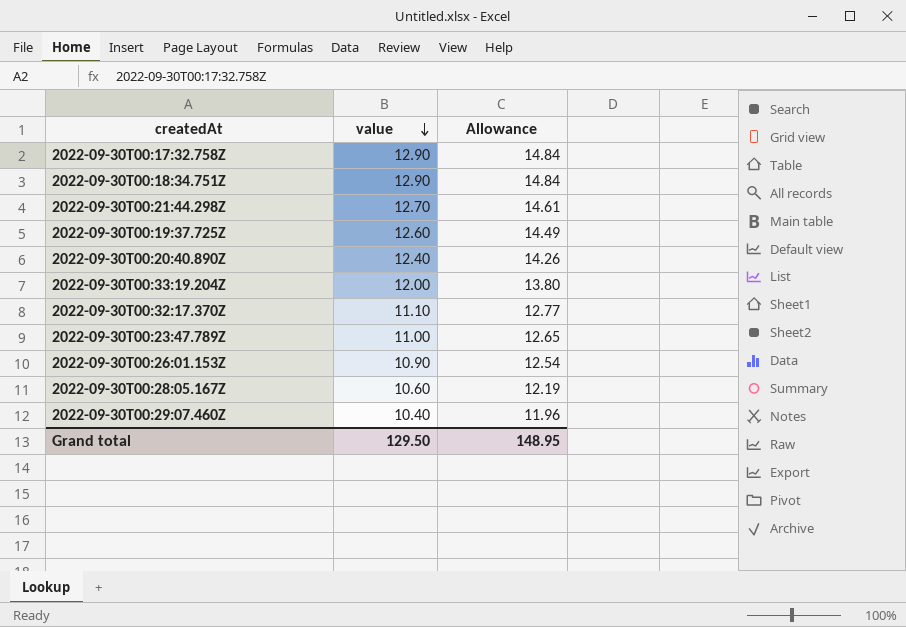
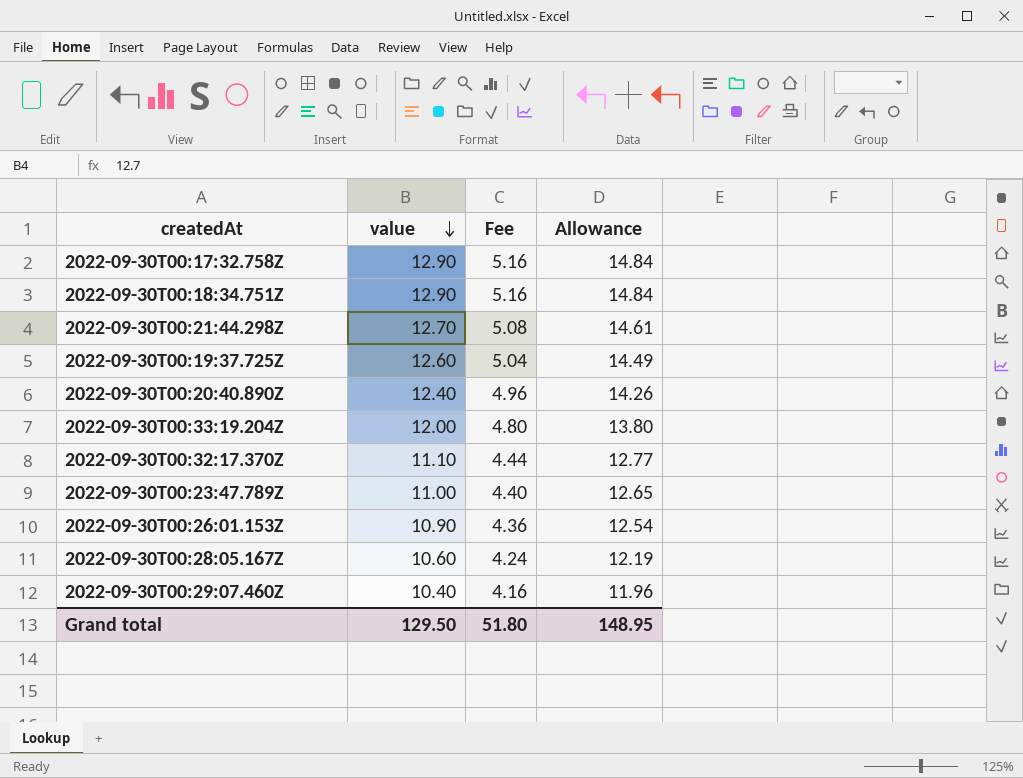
column Fee | formula: none -> [value] * 0.4

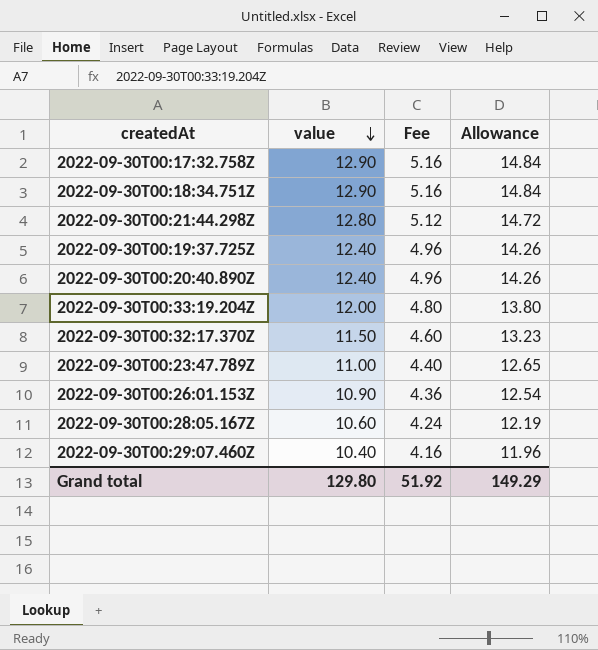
2022-09-30T00:21:44.298Z | value: 12.70 -> 12.80
2022-09-30T00:21:44.298Z | Fee: 5.08 -> 5.12
2022-09-30T00:21:44.298Z | Allowance: 14.61 -> 14.72
2022-09-30T00:19:37.725Z | value: 12.60 -> 12.40
2022-09-30T00:19:37.725Z | Fee: 5.04 -> 4.96
2022-09-30T00:19:37.725Z | Allowance: 14.49 -> 14.26
2022-09-30T00:32:17.370Z | value: 11.10 -> 11.50
2022-09-30T00:32:17.370Z | Fee: 4.44 -> 4.60
2022-09-30T00:32:17.370Z | Allowance: 12.77 -> 13.23
Grand total | value: 129.50 -> 129.80
Grand total | Fee: 51.80 -> 51.92
Grand total | Allowance: 148.95 -> 149.29

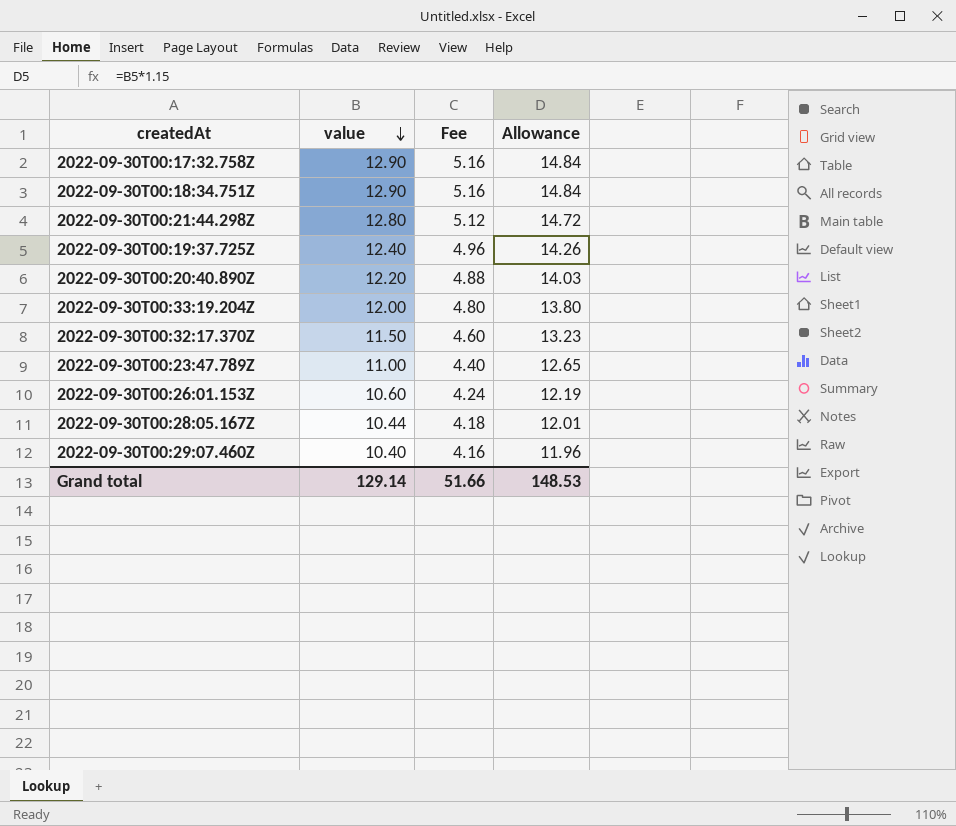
2022-09-30T00:20:40.890Z | value: 12.40 -> 12.20
2022-09-30T00:20:40.890Z | Fee: 4.96 -> 4.88
2022-09-30T00:20:40.890Z | Allowance: 14.26 -> 14.03
2022-09-30T00:26:01.153Z | value: 10.90 -> 10.60
2022-09-30T00:26:01.153Z | Fee: 4.36 -> 4.24
2022-09-30T00:26:01.153Z | Allowance: 12.54 -> 12.19
2022-09-30T00:28:05.167Z | value: 10.60 -> 10.44
2022-09-30T00:28:05.167Z | Fee: 4.24 -> 4.18
2022-09-30T00:28:05.167Z | Allowance: 12.19 -> 12.01
Grand total | value: 129.80 -> 129.14
Grand total | Fee: 51.92 -> 51.66
Grand total | Allowance: 149.29 -> 148.53

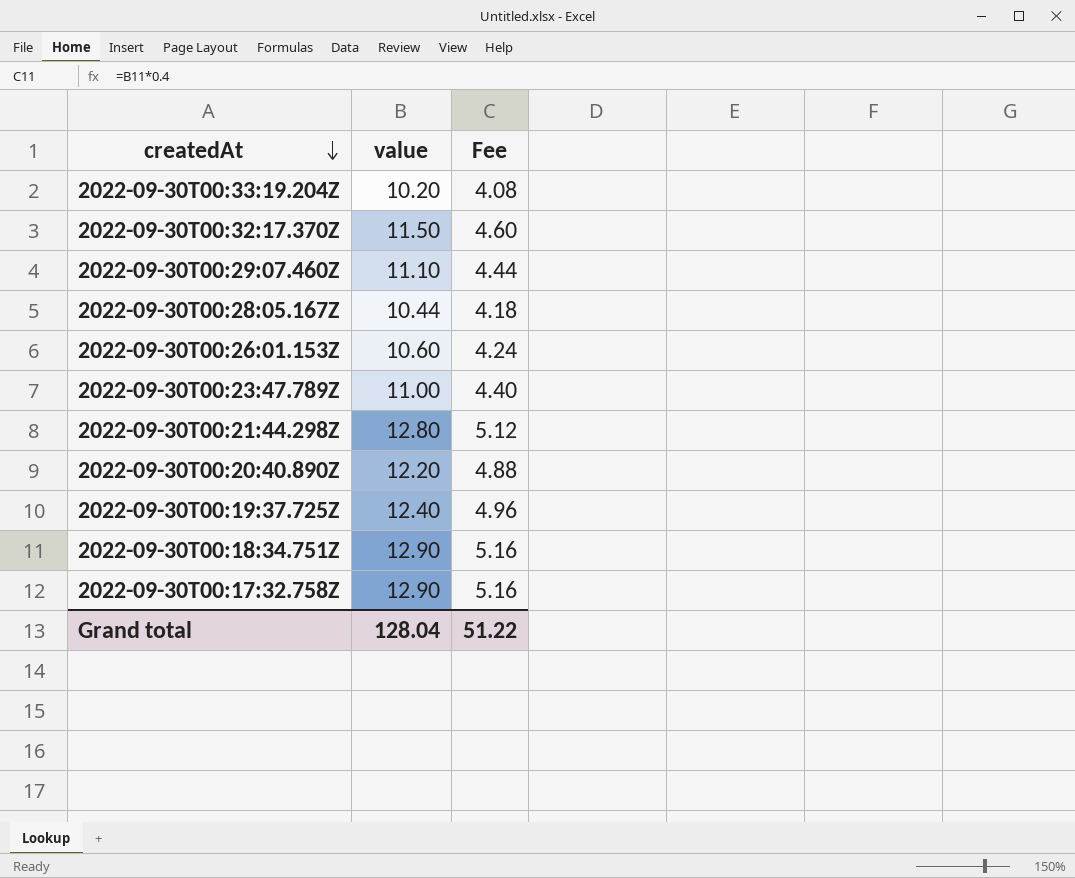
row order: value descending -> createdAt descending
column Allowance | formula: [value] * 1.15 -> none
2022-09-30T00:33:19.204Z | value: 12.00 -> 10.20
2022-09-30T00:33:19.204Z | Fee: 4.80 -> 4.08
2022-09-30T00:29:07.460Z | value: 10.40 -> 11.10
2022-09-30T00:29:07.460Z | Fee: 4.16 -> 4.44
Grand total | value: 129.14 -> 128.04
Grand total | Fee: 51.66 -> 51.22

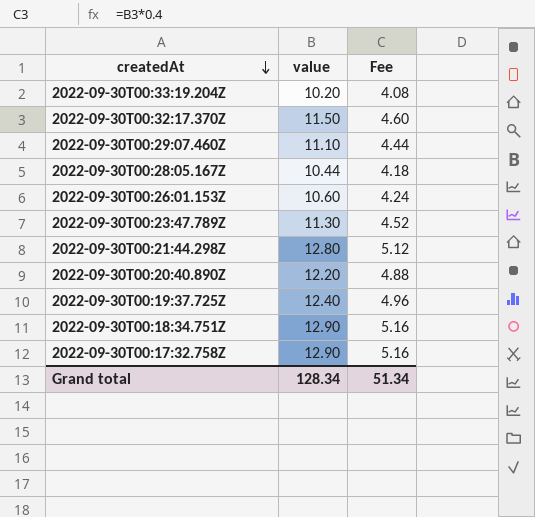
2022-09-30T00:23:47.789Z | value: 11.00 -> 11.30
2022-09-30T00:23:47.789Z | Fee: 4.40 -> 4.52
Grand total | value: 128.04 -> 128.34
Grand total | Fee: 51.22 -> 51.34

